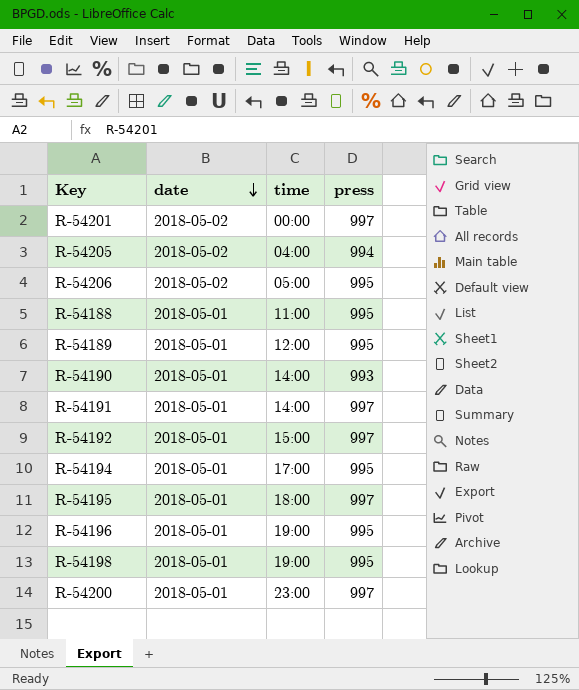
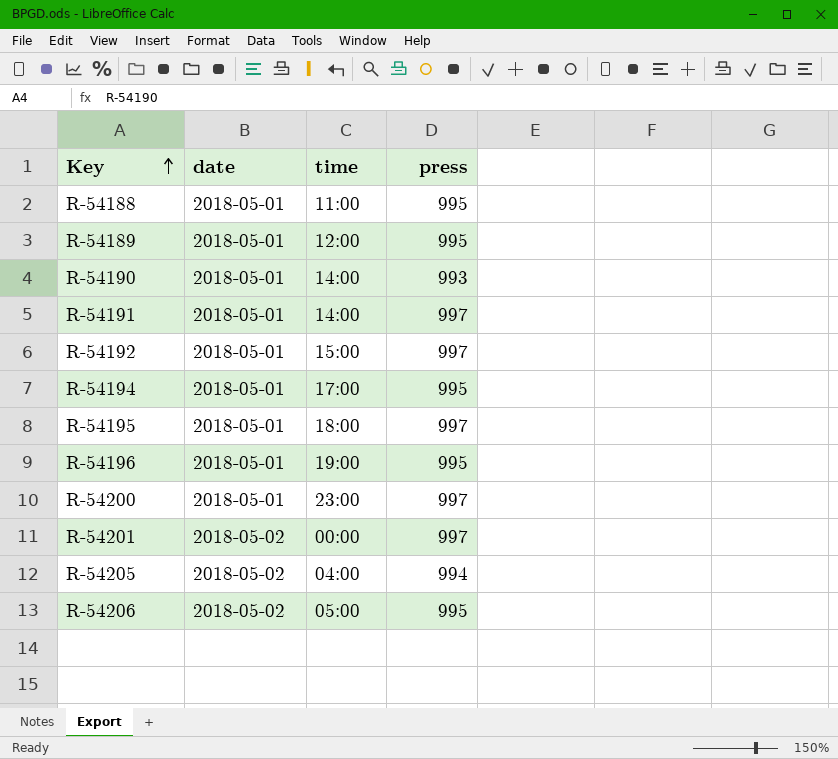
row order: date descending -> Key ascending
row R-54198: 2018-05-01 | 19:00 | 995 -> none

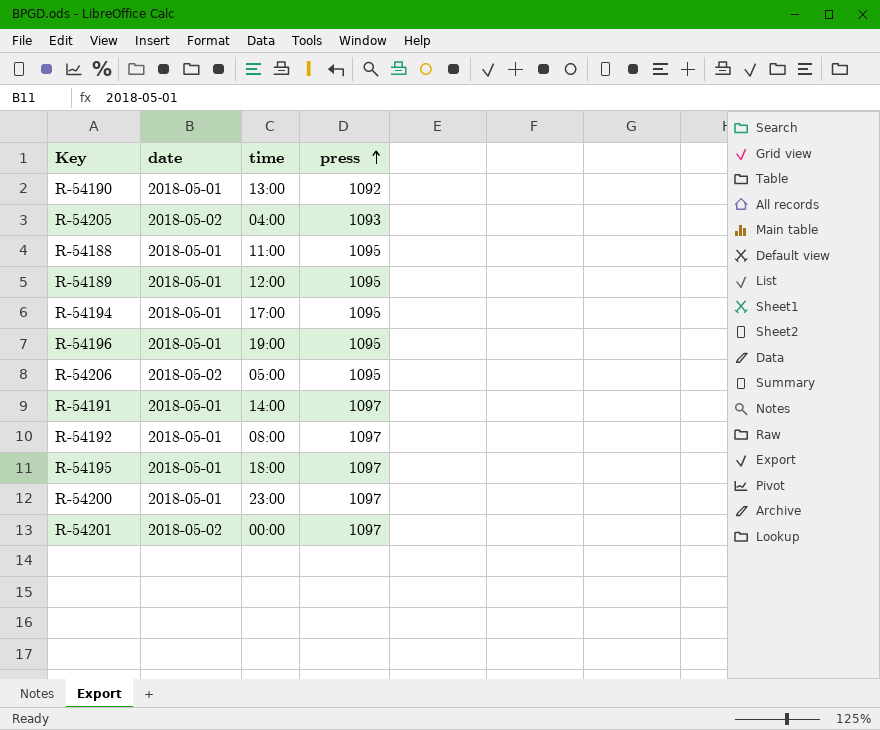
row order: Key ascending -> press ascending
R-54190 | time: 14:00 -> 13:00
R-54190 | press: 993 -> 1092
R-54205 | press: 994 -> 1093
R-54188 | press: 995 -> 1095
R-54189 | press: 995 -> 1095
R-54194 | press: 995 -> 1095
R-54196 | press: 995 -> 1095
R-54206 | press: 995 -> 1095
R-54191 | press: 997 -> 1097
R-54192 | time: 15:00 -> 08:00
R-54192 | press: 997 -> 1097
R-54195 | press: 997 -> 1097
R-54200 | press: 997 -> 1097
R-54201 | press: 997 -> 1097

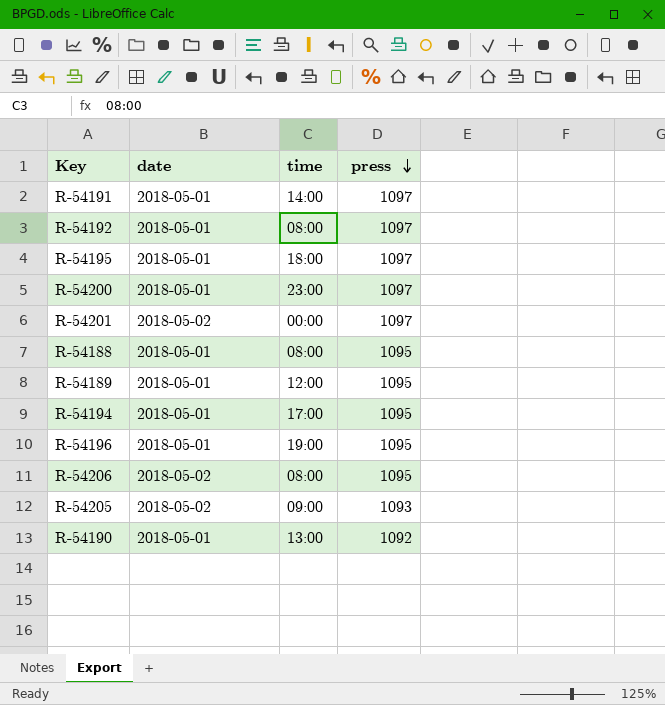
row order: press ascending -> press descending
R-54188 | time: 11:00 -> 08:00
R-54206 | time: 05:00 -> 08:00
R-54205 | time: 04:00 -> 09:00

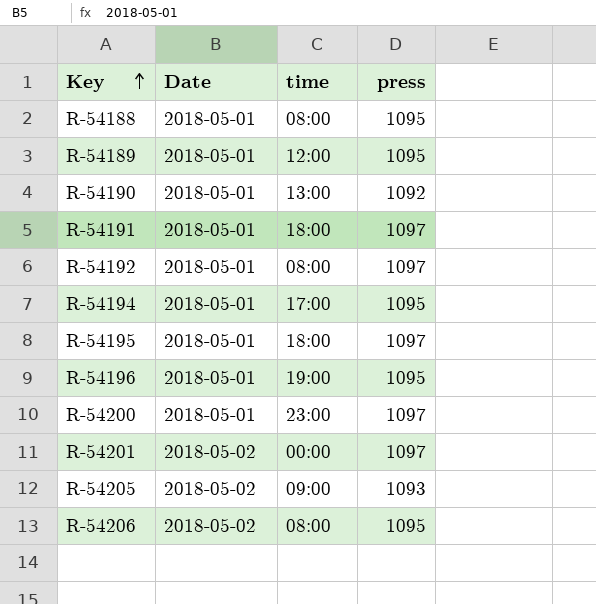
row order: press descending -> Key ascending
column name: date -> Date
R-54191 | time: 14:00 -> 18:00

